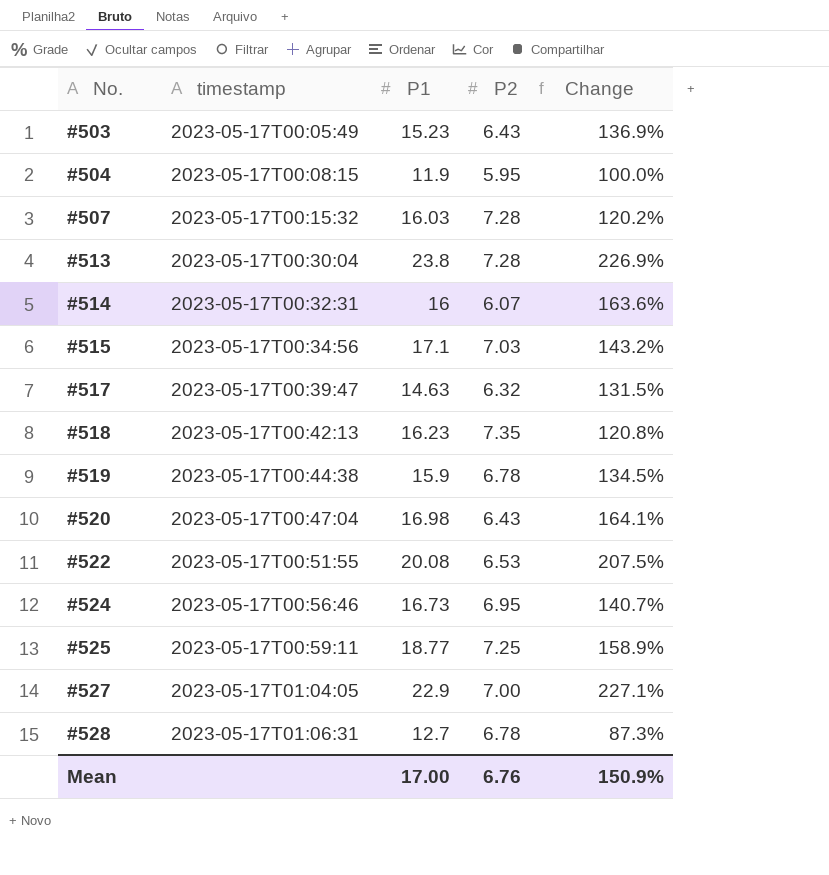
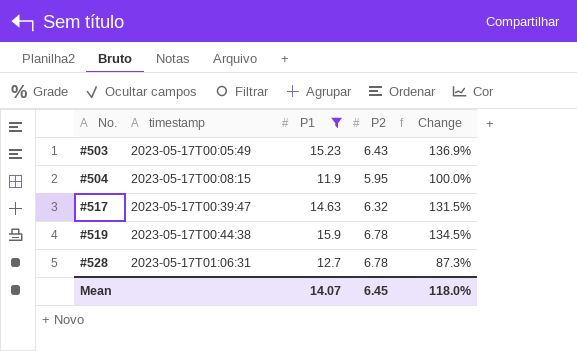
filter: none -> P1 <= 15.9
Mean | P1: 17.00 -> 14.07
Mean | P2: 6.76 -> 6.45
Mean | Change: 150.9% -> 118.0%

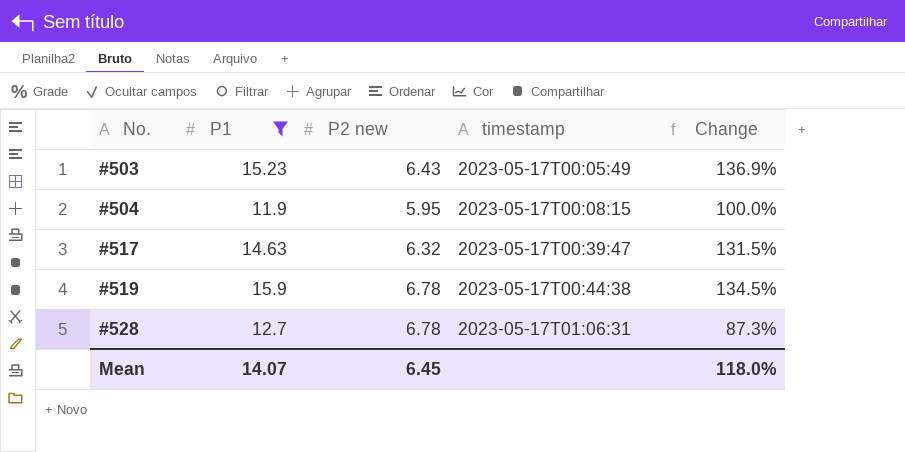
column name: P2 -> P2 new
column timestamp | position: 2 -> 4

